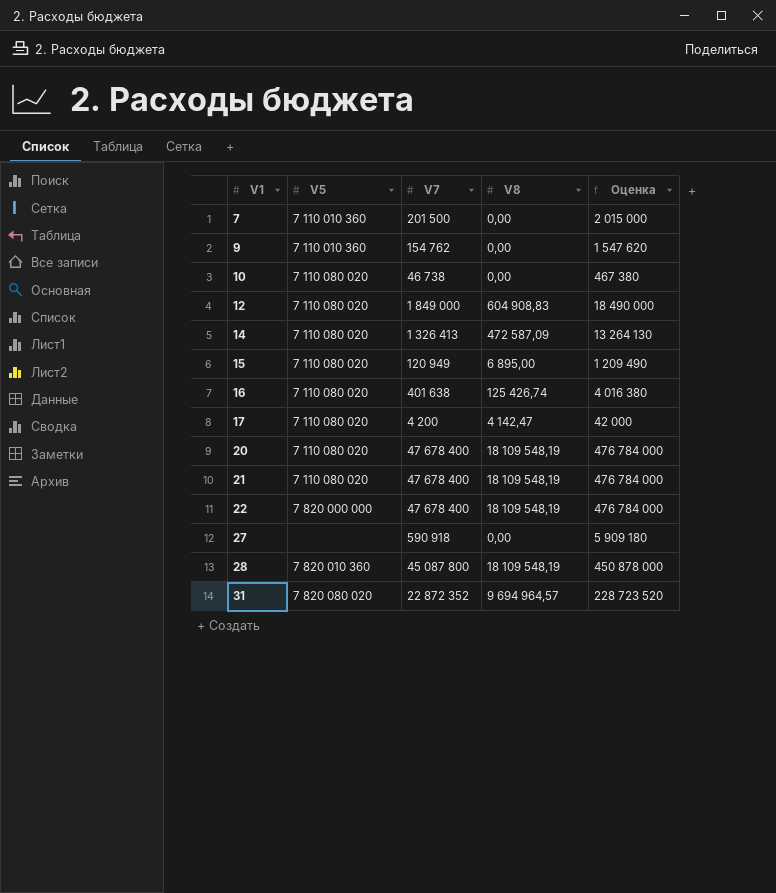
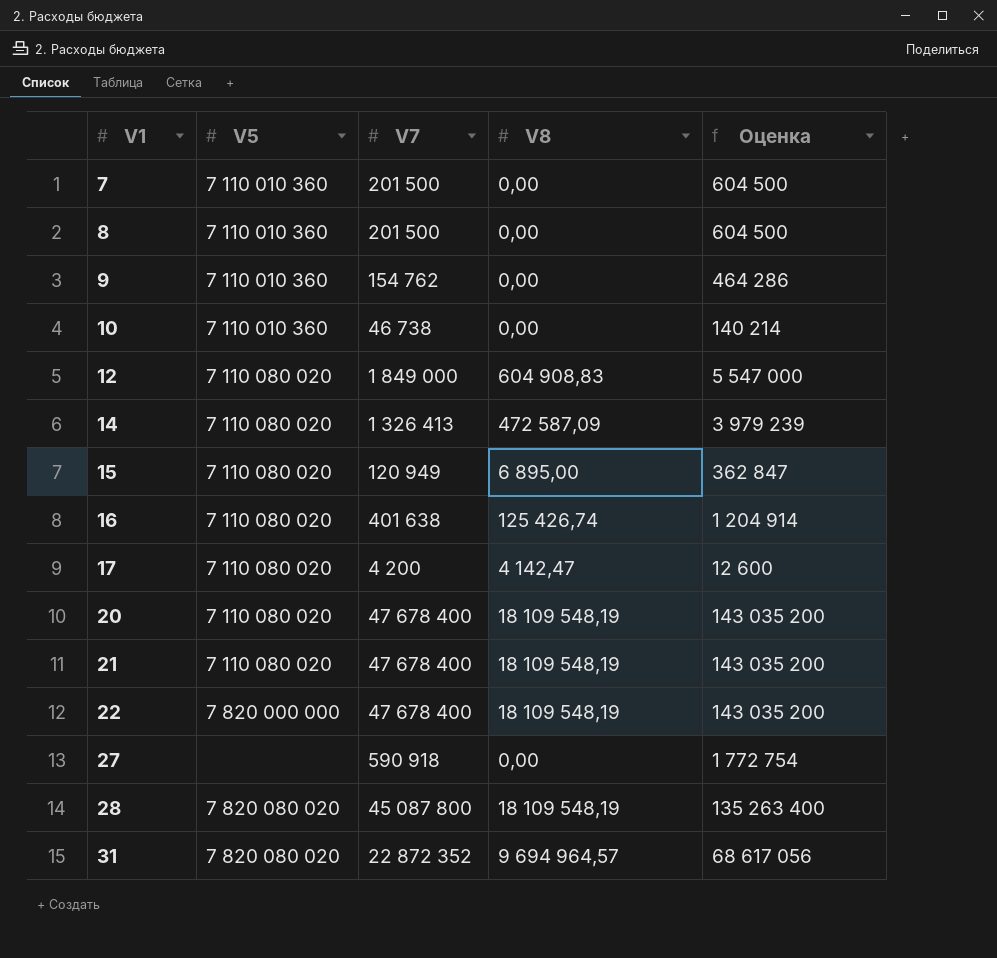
column Оценка | formula: [V7] * 10 -> [V7] * 3
row 8: none -> 7 110 010 360 | 201 500 | 0,00 | 604 500
10 | V5: 7 110 080 020 -> 7 110 010 360
28 | V5: 7 820 010 360 -> 7 820 080 020

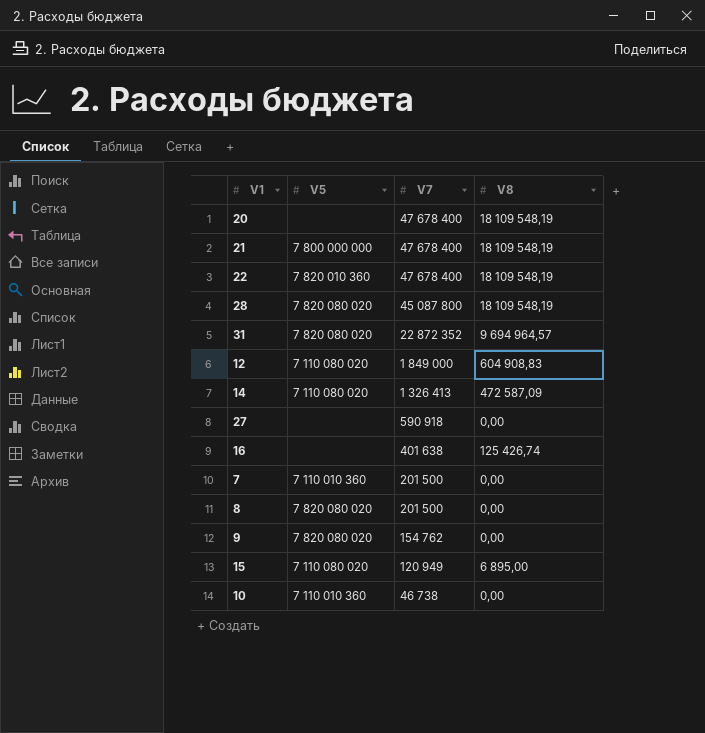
row order: V1 ascending -> V7 descending
column Оценка | formula: [V7] * 3 -> none
row 17: 7 110 080 020 | 4 200 | 4 142,47 | 12 600 -> none
20 | V5: 7 110 080 020 -> none
21 | V5: 7 110 080 020 -> 7 800 000 000
22 | V5: 7 820 000 000 -> 7 820 010 360
16 | V5: 7 110 080 020 -> none
8 | V5: 7 110 010 360 -> 7 820 080 020
9 | V5: 7 110 010 360 -> 7 820 080 020

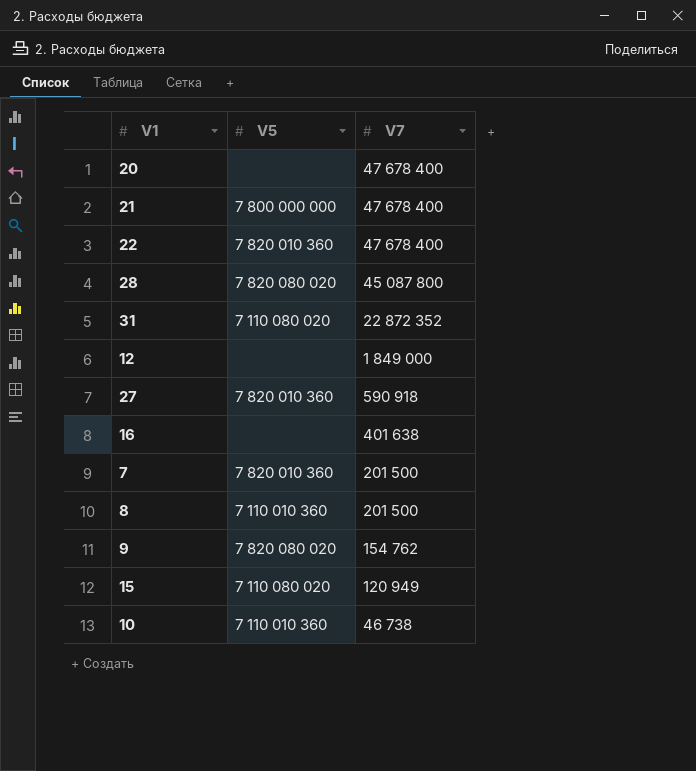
column V8 | position: 4 -> none
row 14: 7 110 080 020 | 1 326 413 | 472 587,09 -> none
31 | V5: 7 820 080 020 -> 7 110 080 020
12 | V5: 7 110 080 020 -> none
27 | V5: none -> 7 820 010 360
7 | V5: 7 110 010 360 -> 7 820 010 360
8 | V5: 7 820 080 020 -> 7 110 010 360

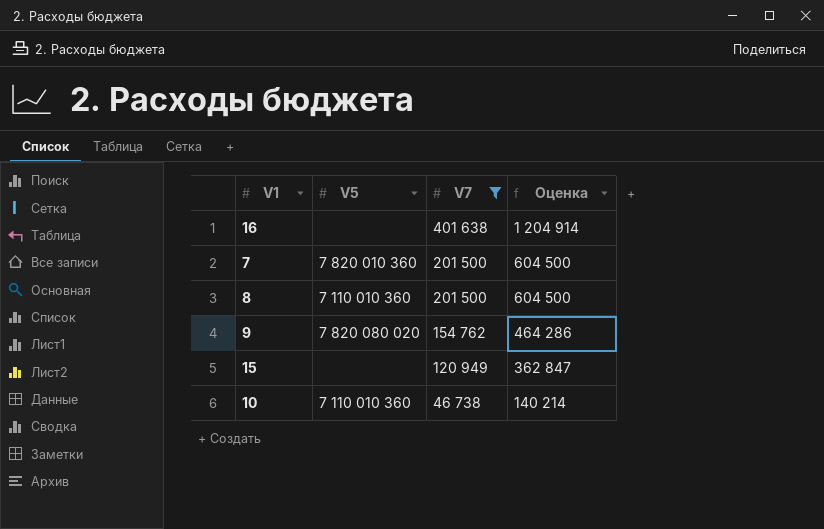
filter: none -> V7 <= 401 638
column Оценка | formula: none -> [V7] * 3
15 | V5: 7 110 080 020 -> none

